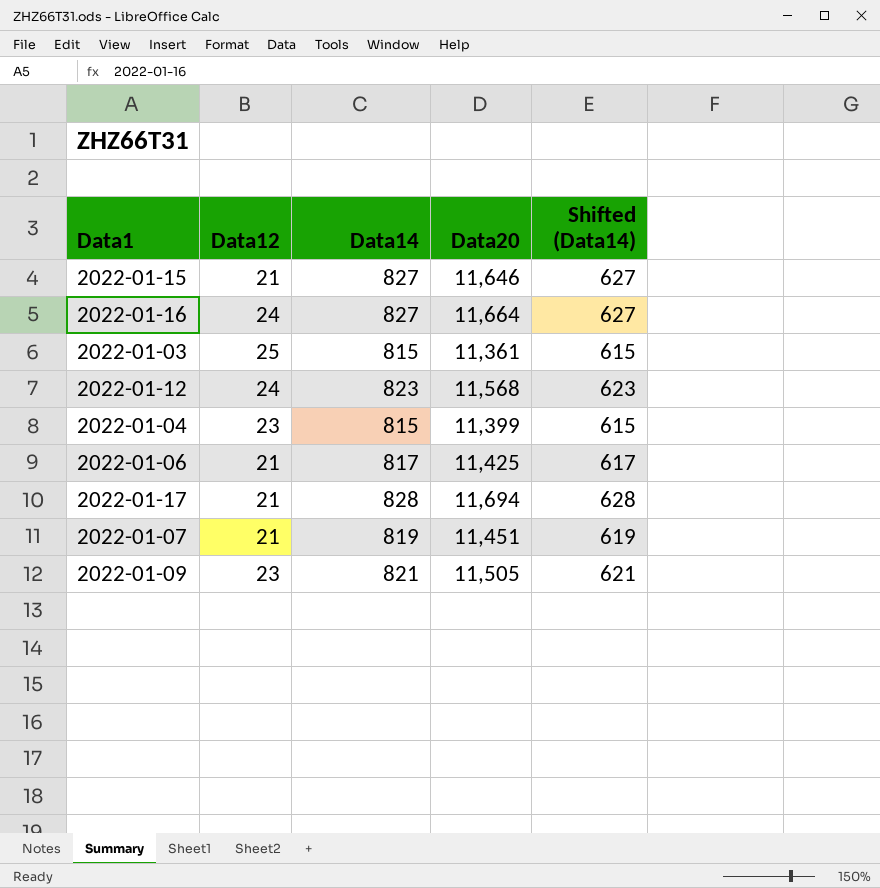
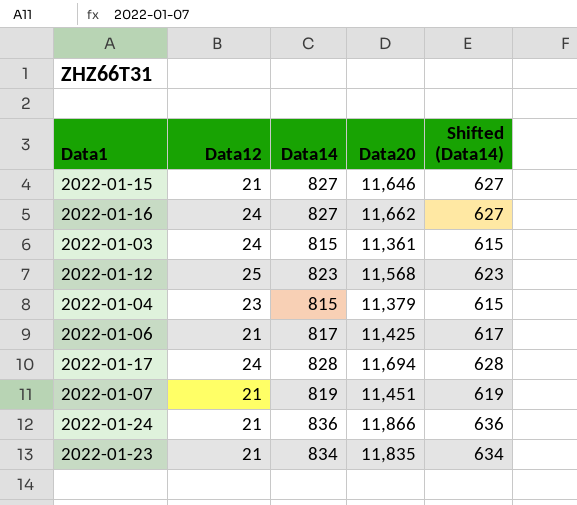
row 2022-01-09: 23 | 821 | 11,505 | 621 -> none
2022-01-16 | Data20: 11,664 -> 11,662
2022-01-03 | Data12: 25 -> 24
2022-01-12 | Data12: 24 -> 25
2022-01-04 | Data20: 11,399 -> 11,379
2022-01-17 | Data12: 21 -> 24
row 2022-01-24: none -> 21 | 836 | 11,866 | 636
row 2022-01-23: none -> 21 | 834 | 11,835 | 634

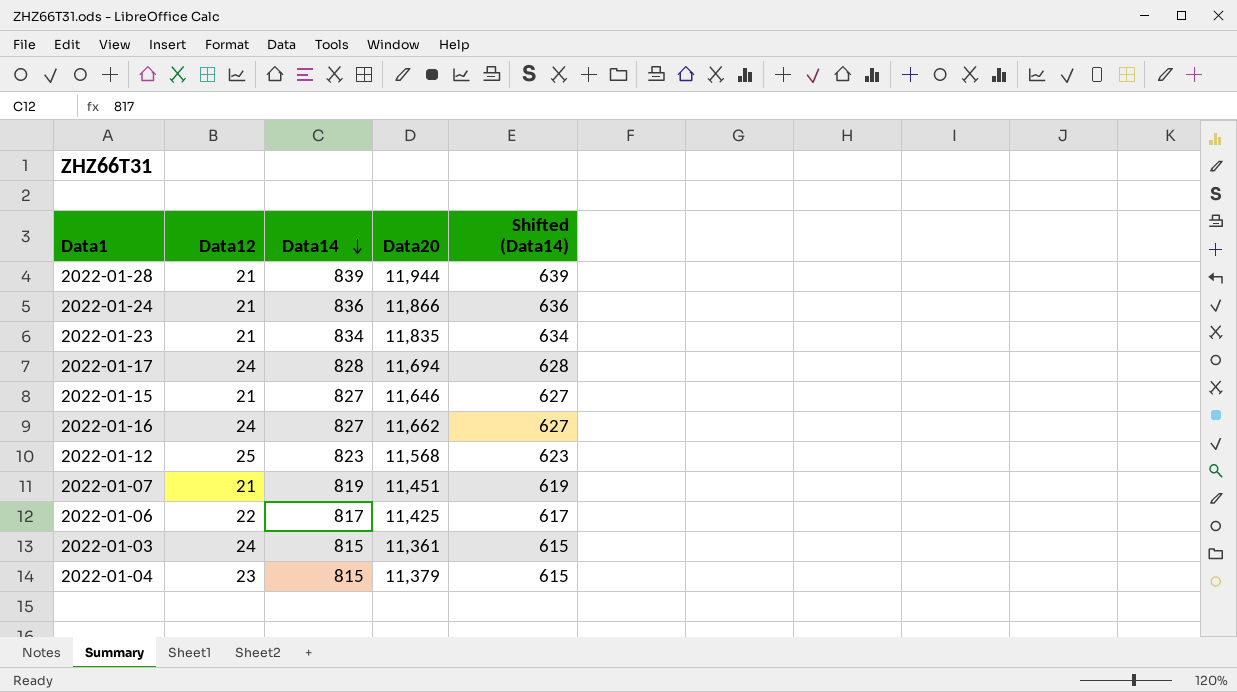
row order: none -> Data14 descending
row 2022-01-28: none -> 21 | 839 | 11,944 | 639
2022-01-06 | Data12: 21 -> 22

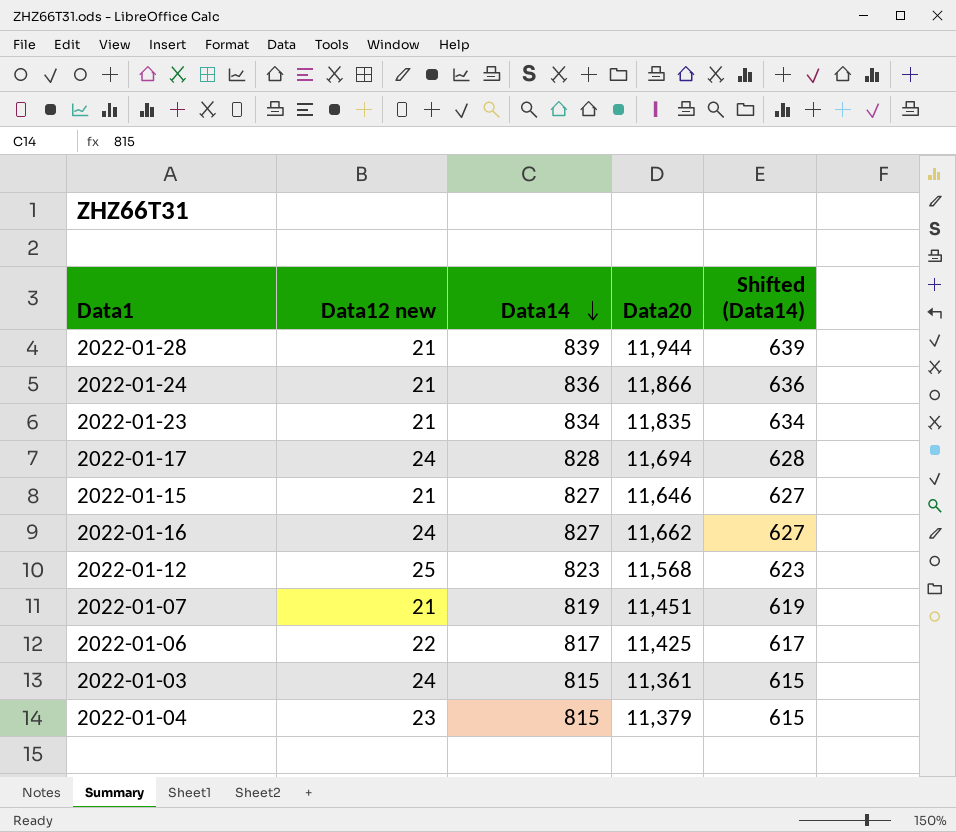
column name: Data12 -> Data12 new

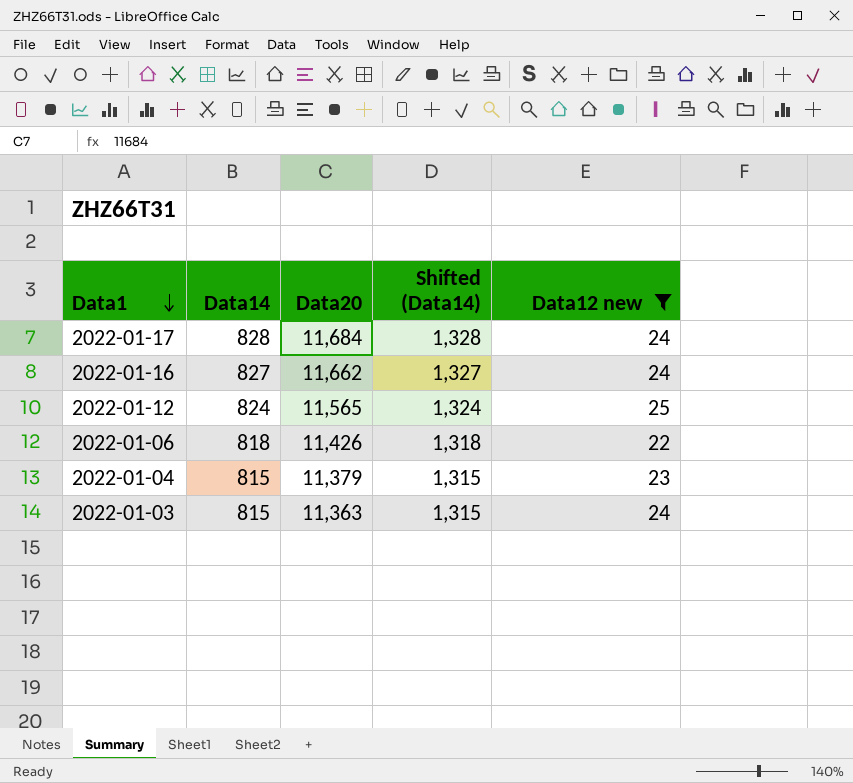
filter: none -> Data12 new != 21
row order: Data14 descending -> Data1 descending
column Shifted (Data14) | formula: [Data14] - 200 -> [Data14] + 500
column Data12 new | position: 2 -> 5
2022-01-17 | Data20: 11,694 -> 11,684
2022-01-12 | Data14: 823 -> 824
2022-01-12 | Data20: 11,568 -> 11,565
2022-01-06 | Data14: 817 -> 818
2022-01-06 | Data20: 11,425 -> 11,426
2022-01-03 | Data20: 11,361 -> 11,363

